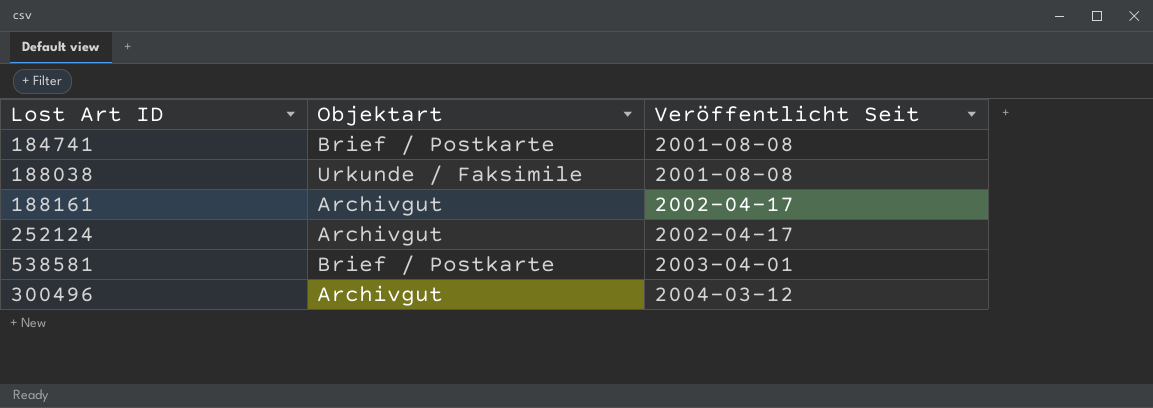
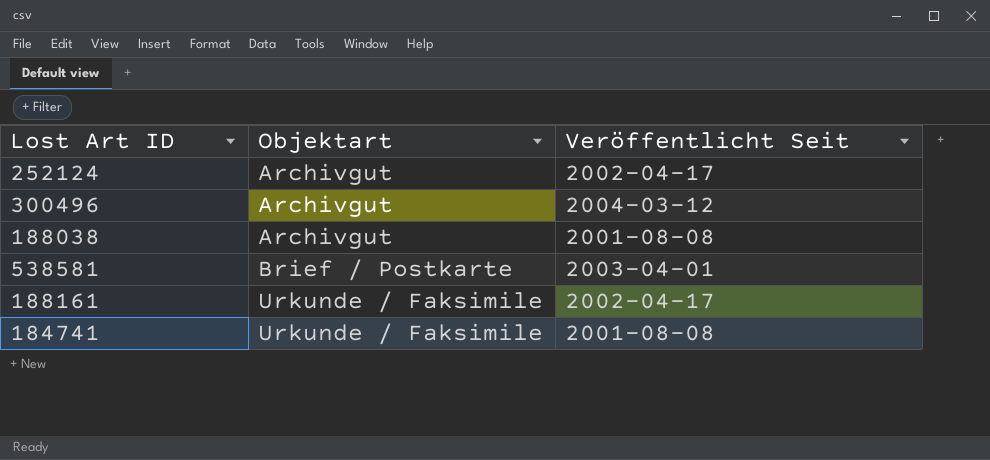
row order: Veröffentlicht Seit ascending -> Objektart ascending
188038 | Objektart: Urkunde / Faksimile -> Archivgut
188161 | Objektart: Archivgut -> Urkunde / Faksimile
184741 | Objektart: Brief / Postkarte -> Urkunde / Faksimile

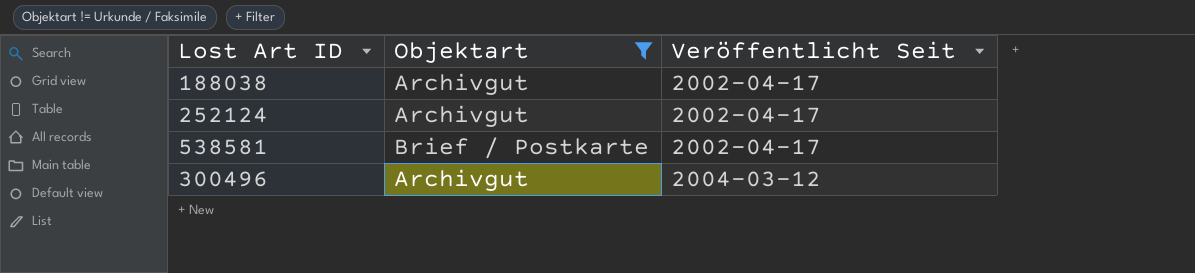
filter: none -> Objektart != Urkunde / Faksimile
row order: Objektart ascending -> Veröffentlicht Seit ascending
188038 | Veröffentlicht Seit: 2001-08-08 -> 2002-04-17
538581 | Veröffentlicht Seit: 2003-04-01 -> 2002-04-17

